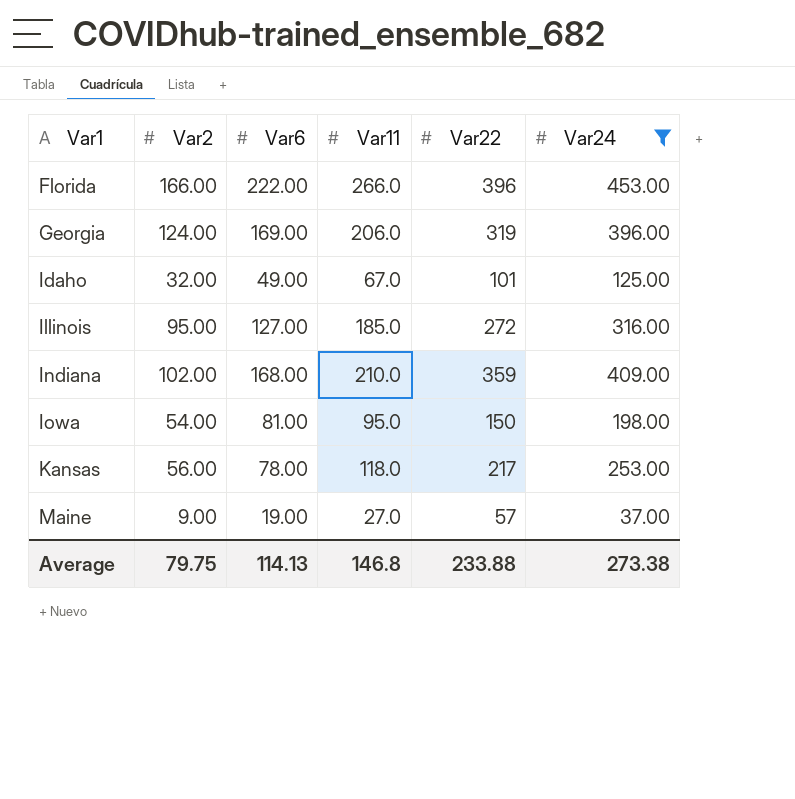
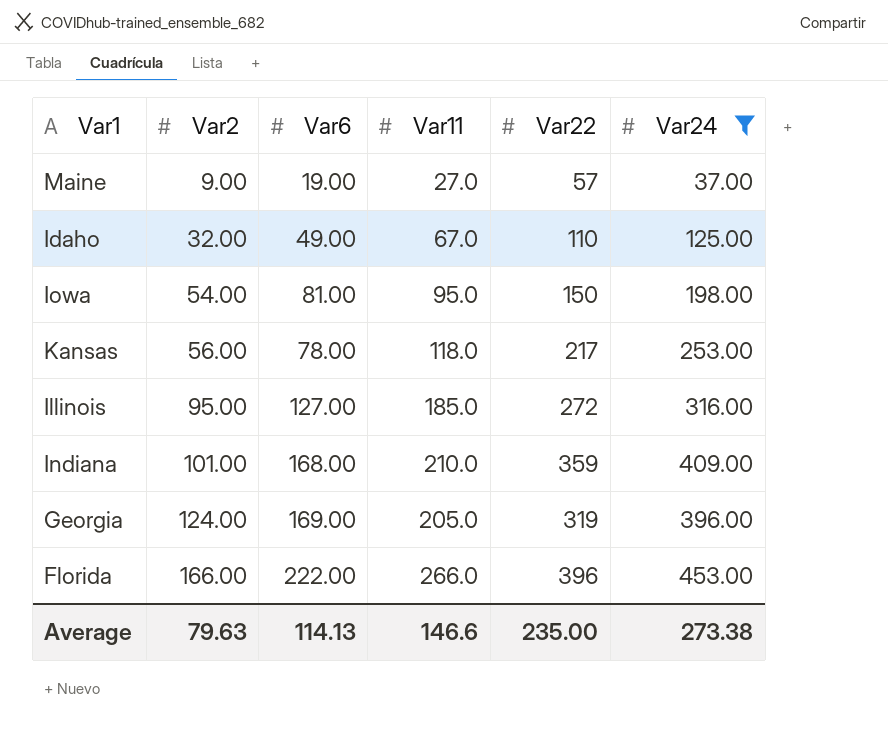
row order: Var1 ascending -> Var2 ascending
Idaho | Var22: 101 -> 110
Indiana | Var2: 102.00 -> 101.00
Georgia | Var11: 206.0 -> 205.0
Average | Var2: 79.75 -> 79.63
Average | Var11: 146.8 -> 146.6
Average | Var22: 233.88 -> 235.00

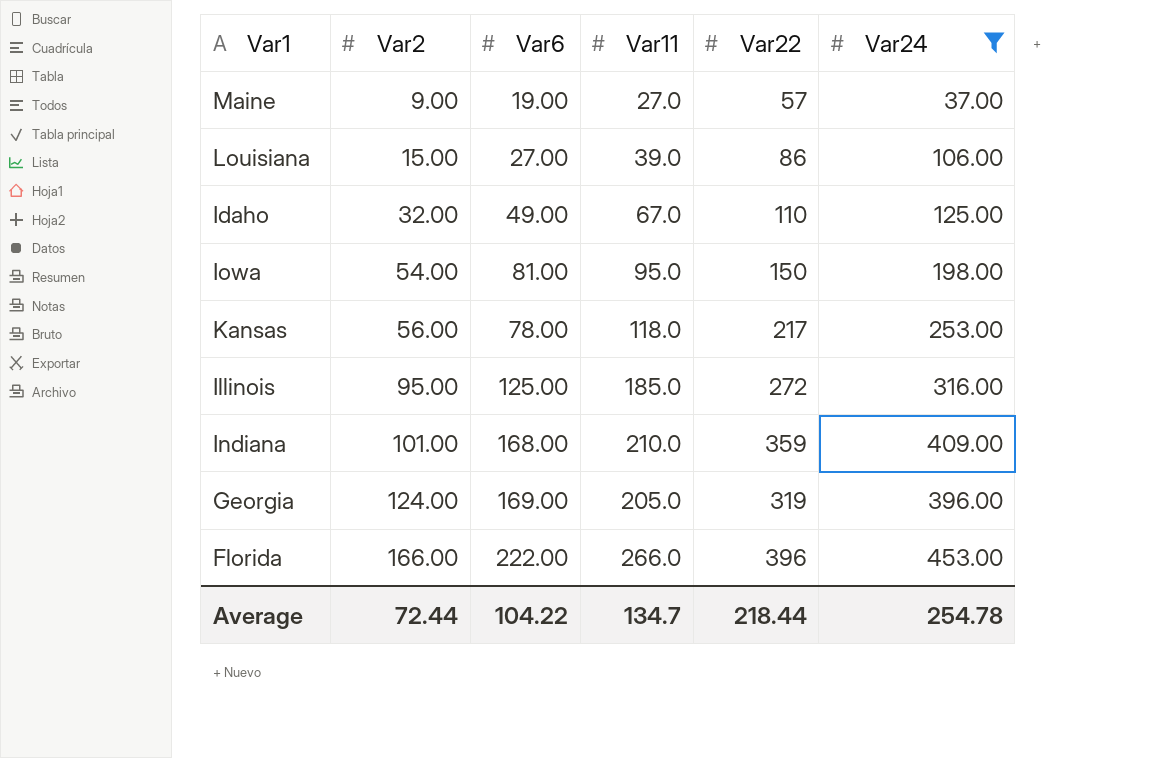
row Louisiana: none -> 15.00 | 27.00 | 39.0 | 86 | 106.00
Illinois | Var6: 127.00 -> 125.00
Average | Var2: 79.63 -> 72.44
Average | Var6: 114.13 -> 104.22
Average | Var11: 146.6 -> 134.7
Average | Var22: 235.00 -> 218.44
Average | Var24: 273.38 -> 254.78

